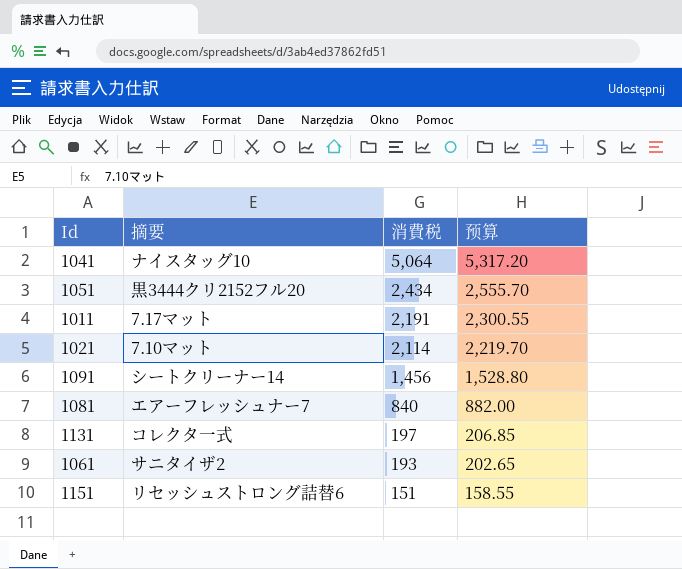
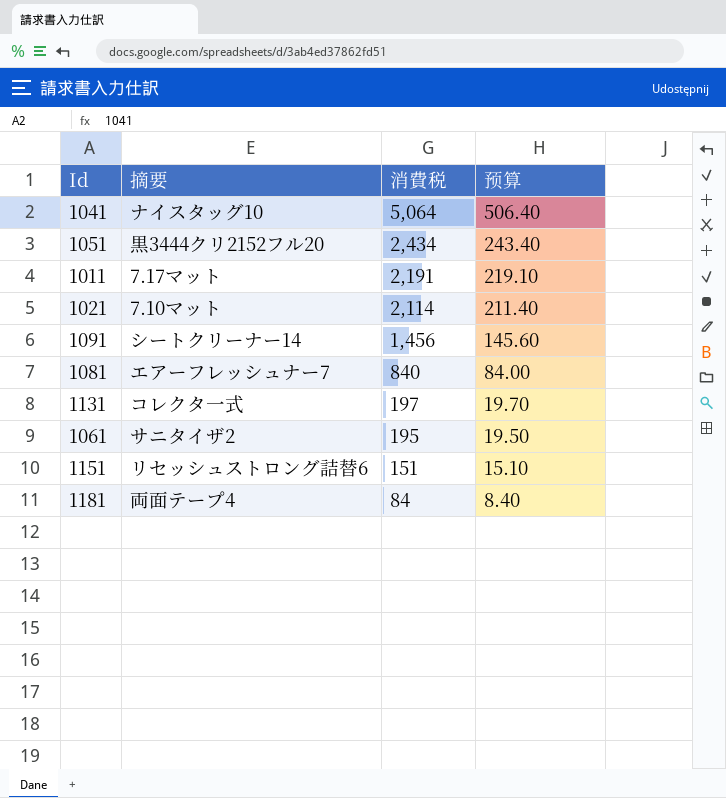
column 预算 | formula: [消費税] * 1.05 -> [消費税] * 0.1
1061 | 消費税: 193 -> 195
row 1181: none -> 両面テープ4 | 84 | 8.40

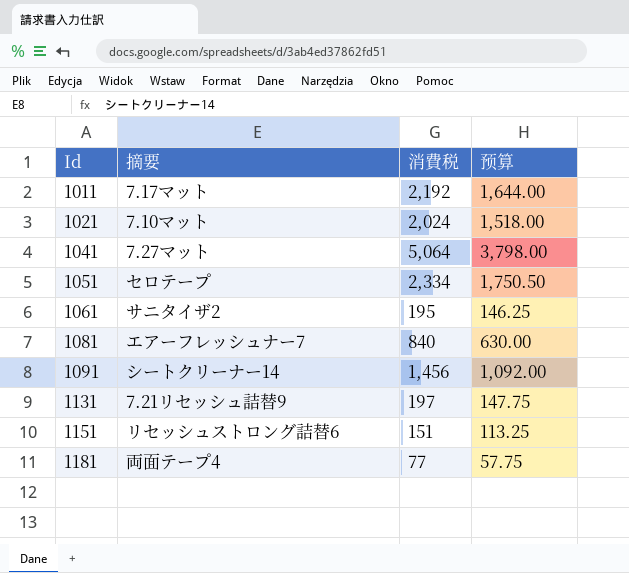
row order: 消費税 descending -> Id ascending
column 预算 | formula: [消費税] * 0.1 -> [消費税] * 0.75
1011 | 消費税: 2,191 -> 2,192
1021 | 消費税: 2,114 -> 2,024
1041 | 摘要: ナイスタッグ10 -> 7.27マット
1051 | 摘要: 黒3444クリ2152フル20 -> セロテープ
1051 | 消費税: 2,434 -> 2,334
1131 | 摘要: コレクタ一式 -> 7.21リセッシュ詰替9
1181 | 消費税: 84 -> 77

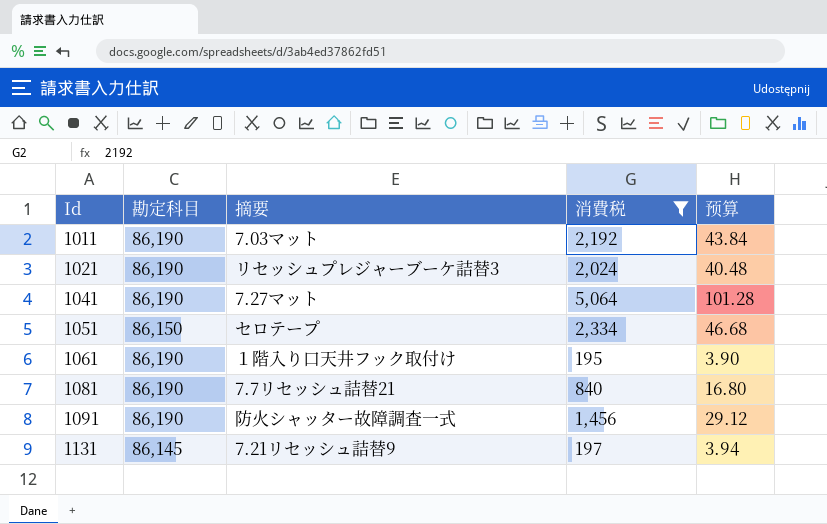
filter: none -> 消費税 >= 195
column 勘定科目 | position: none -> 2
column 预算 | formula: [消費税] * 0.75 -> [消費税] * 0.02
1011 | 摘要: 7.17マット -> 7.03マット
1021 | 摘要: 7.10マット -> リセッシュプレジャーブーケ詰替3
1061 | 摘要: サニタイザ2 -> １階入り口天井フック取付け
1081 | 摘要: エアーフレッシュナー7 -> 7.7リセッシュ詰替21
1091 | 摘要: シートクリーナー14 -> 防火シャッター故障調査一式

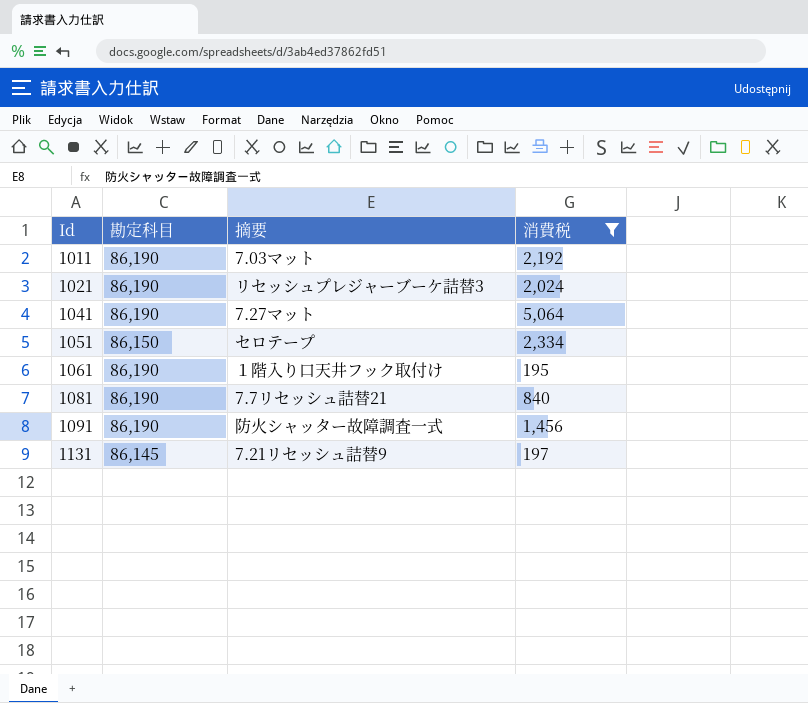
column 预算 | formula: [消費税] * 0.02 -> none

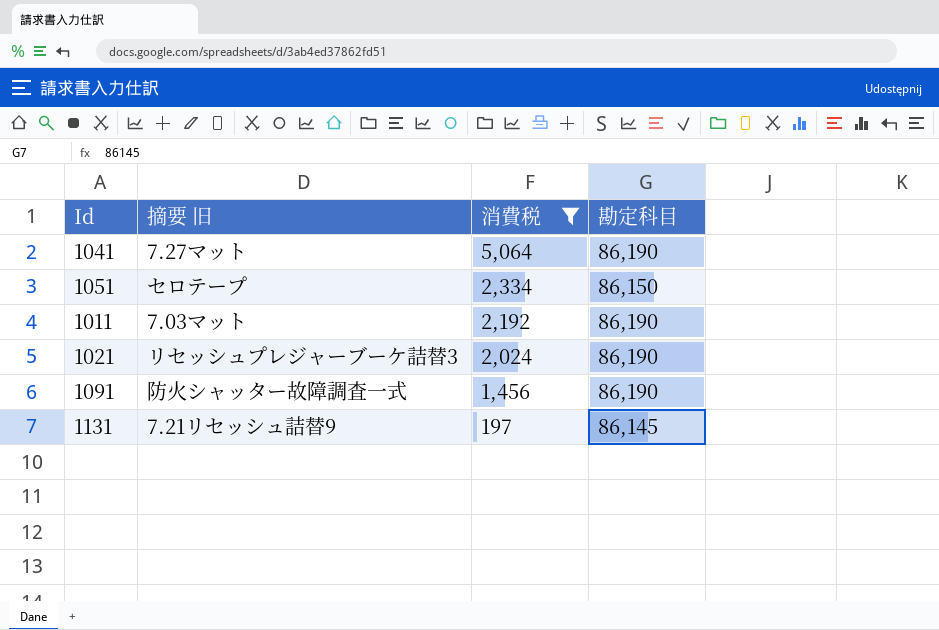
row order: Id ascending -> 消費税 descending
column name: 摘要 -> 摘要 旧
column 勘定科目 | position: 2 -> 4
row 1061: 86,190 | １階入り口天井フック取付け | 195 -> none
row 1081: 86,190 | 7.7リセッシュ詰替21 | 840 -> none

